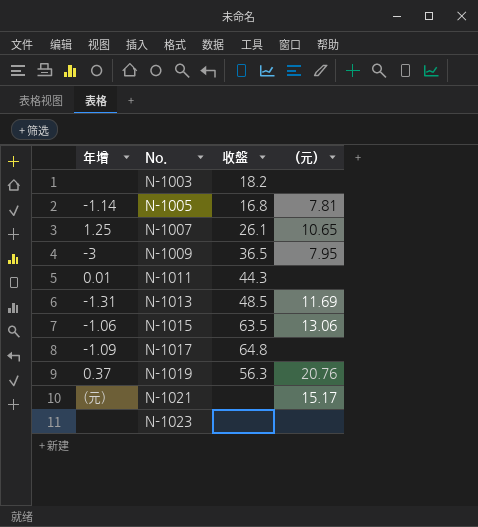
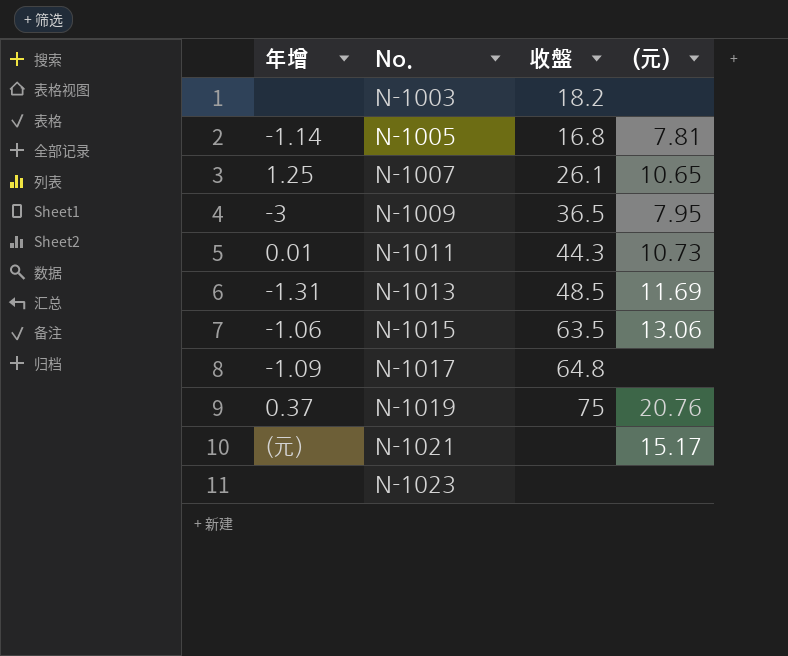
N-1011 | (元): none -> 10.73
N-1019 | 收盤: 56.3 -> 75

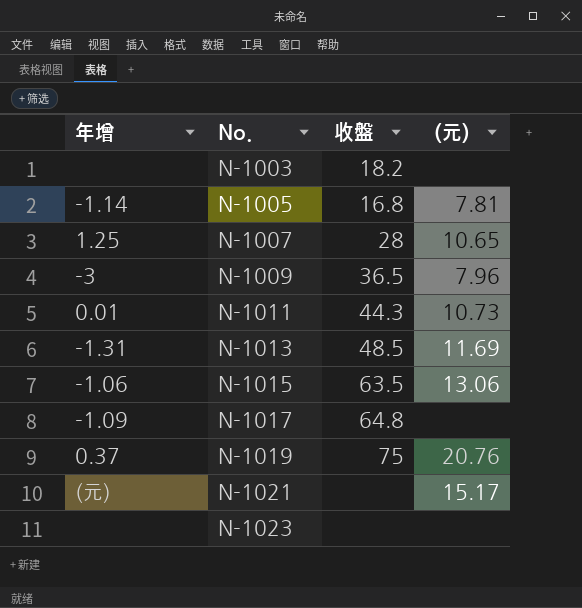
N-1007 | 收盤: 26.1 -> 28
N-1009 | (元): 7.95 -> 7.96

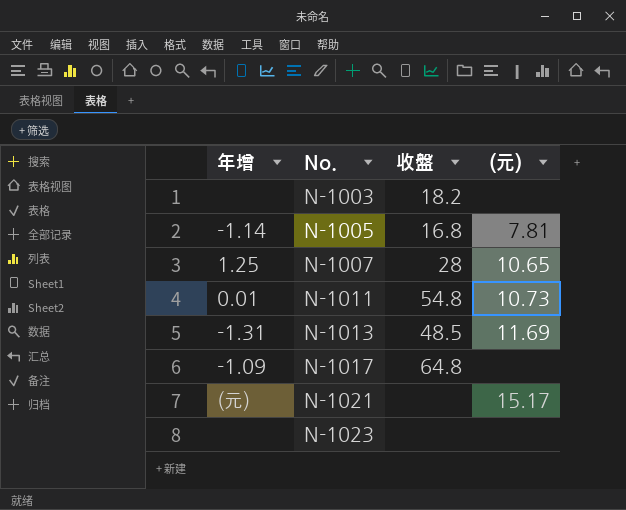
row N-1009: -3 | 36.5 | 7.96 -> none
row N-1015: -1.06 | 63.5 | 13.06 -> none
row N-1019: 0.37 | 75 | 20.76 -> none
N-1011 | 收盤: 44.3 -> 54.8

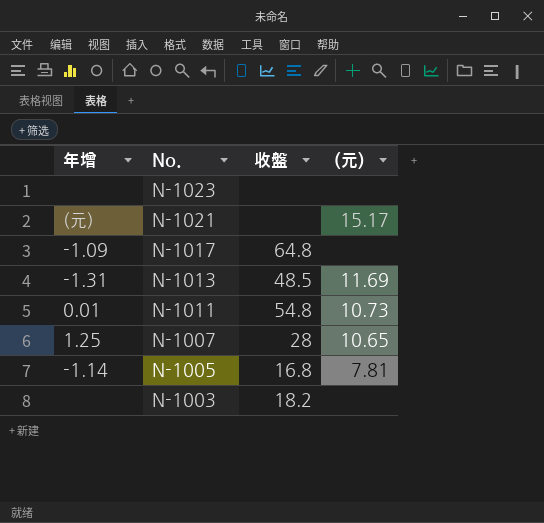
row order: No. ascending -> No. descending

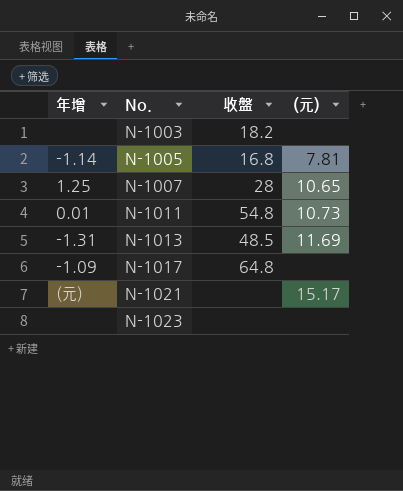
row order: No. descending -> No. ascending

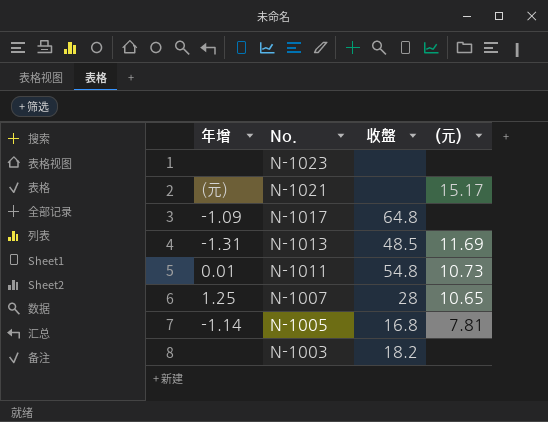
row order: No. ascending -> No. descending

